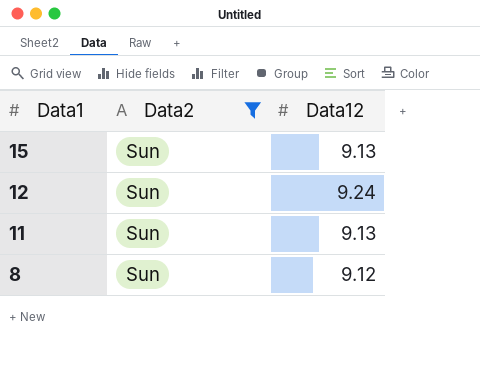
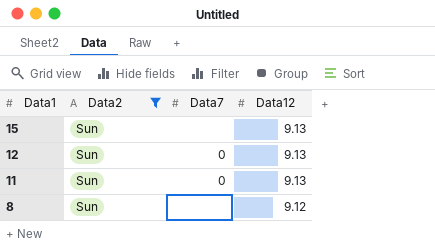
column Data7 | position: none -> 3
12 | Data12: 9.24 -> 9.13

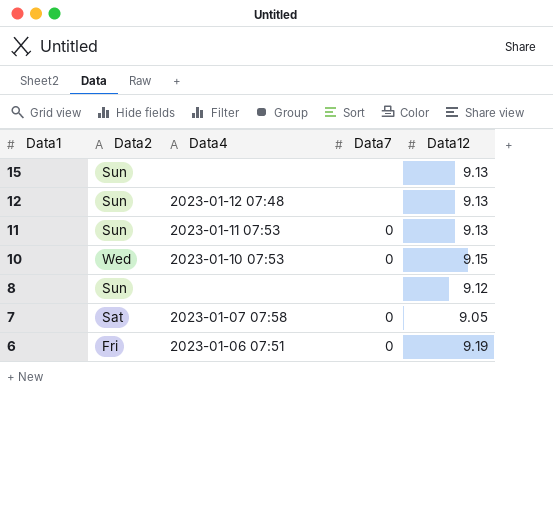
filter: Data2 = Sun -> none
column Data4 | position: none -> 3
12 | Data7: 0 -> none

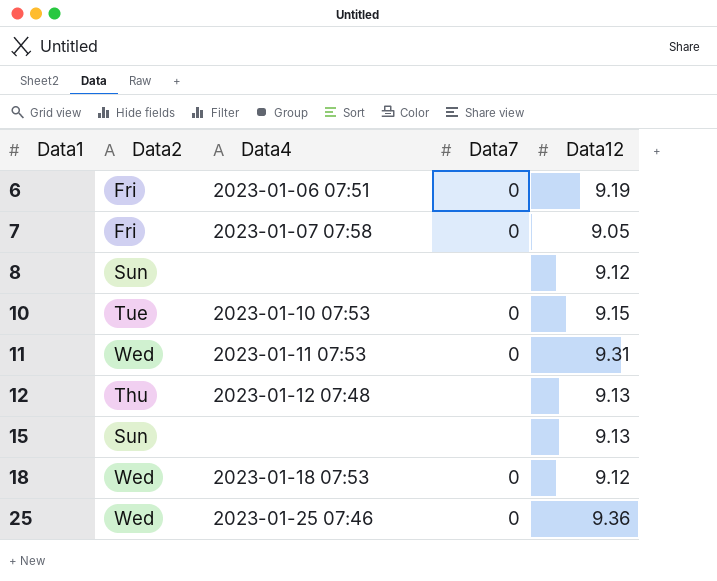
row order: Data1 descending -> Data1 ascending
7 | Data2: Sat -> Fri
10 | Data2: Wed -> Tue
11 | Data2: Sun -> Wed
11 | Data12: 9.13 -> 9.31
12 | Data2: Sun -> Thu
row 18: none -> Wed | 2023-01-18 07:53 | 0 | 9.12
row 25: none -> Wed | 2023-01-25 07:46 | 0 | 9.36

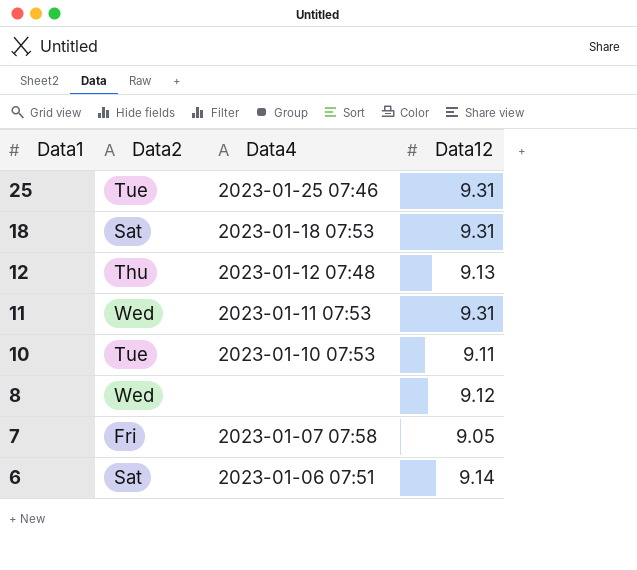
row order: Data1 ascending -> Data1 descending
column Data7 | position: 4 -> none
row 15: Sun | none | none | 9.13 -> none
25 | Data2: Wed -> Tue
25 | Data12: 9.36 -> 9.31
18 | Data2: Wed -> Sat
18 | Data12: 9.12 -> 9.31
10 | Data12: 9.15 -> 9.11
8 | Data2: Sun -> Wed
6 | Data2: Fri -> Sat
6 | Data12: 9.19 -> 9.14

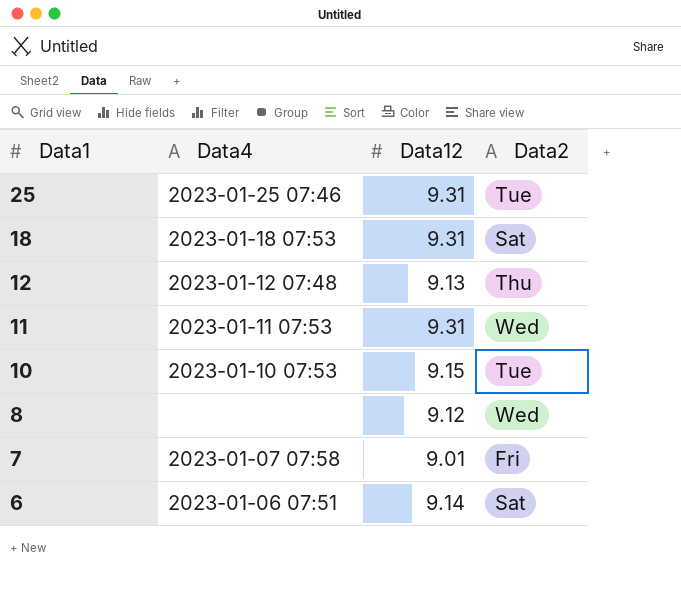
column Data2 | position: 2 -> 4
10 | Data12: 9.11 -> 9.15
7 | Data12: 9.05 -> 9.01

